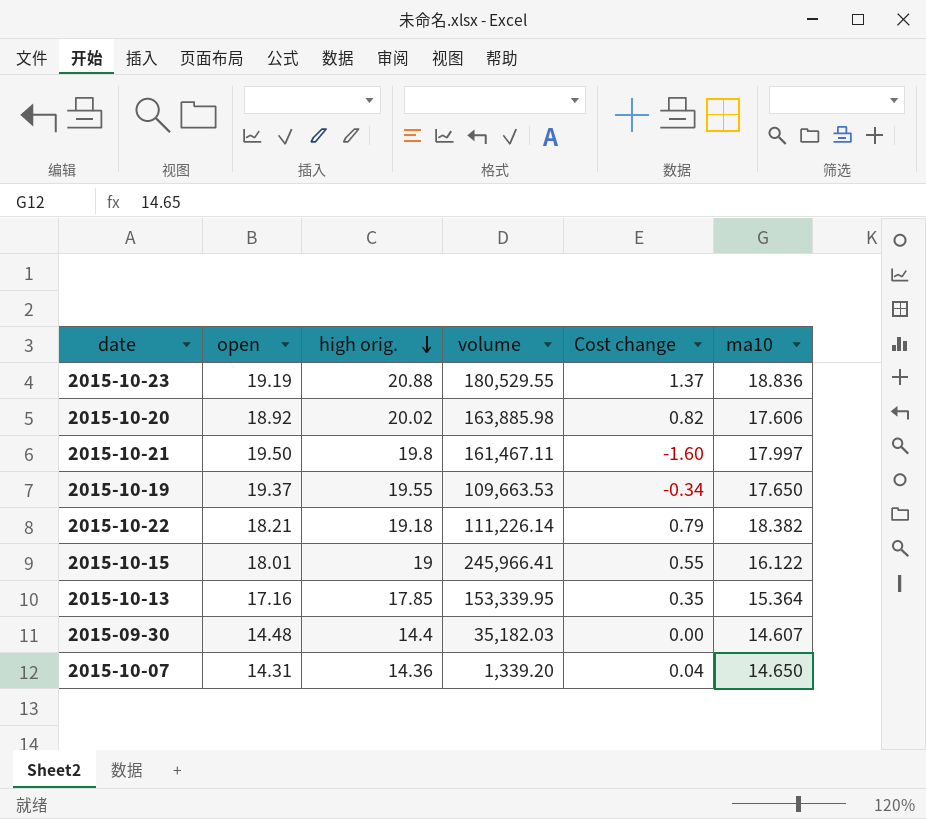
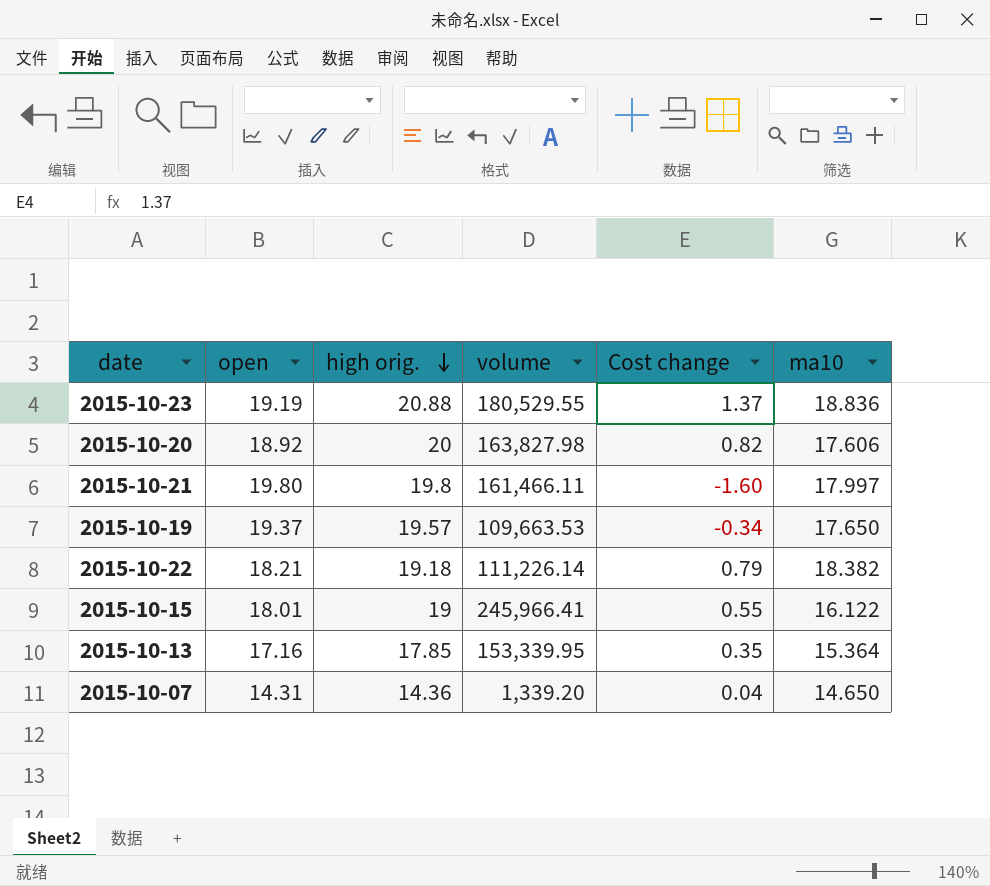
row 2015-09-30: 14.48 | 14.4 | 35,182.03 | 0.00 | 14.607 -> none
2015-10-20 | high orig.: 20.02 -> 20
2015-10-20 | volume: 163,885.98 -> 163,827.98
2015-10-21 | open: 19.50 -> 19.80
2015-10-21 | volume: 161,467.11 -> 161,466.11
2015-10-19 | high orig.: 19.55 -> 19.57

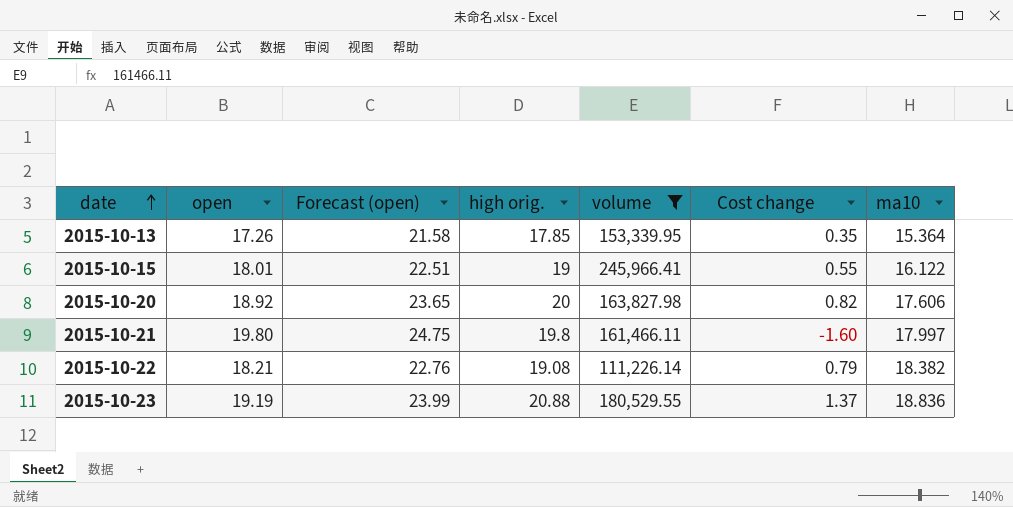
filter: none -> volume >= 111,226.14
row order: high orig. descending -> date ascending
column Forecast (open) | formula: none -> [open] * 1.25
2015-10-13 | open: 17.16 -> 17.26
2015-10-22 | high orig.: 19.18 -> 19.08

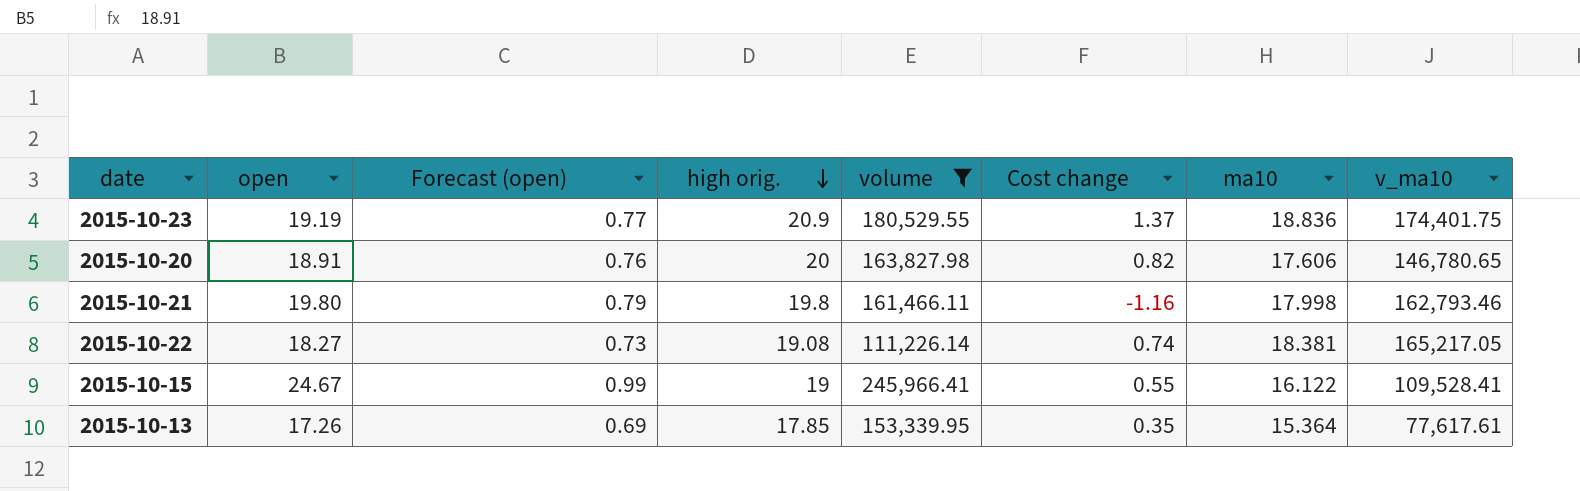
row order: date ascending -> high orig. descending
column Forecast (open) | formula: [open] * 1.25 -> [open] * 0.04
column v_ma10 | position: none -> 8
2015-10-23 | high orig.: 20.88 -> 20.9
2015-10-20 | open: 18.92 -> 18.91
2015-10-21 | Cost change: -1.60 -> -1.16
2015-10-21 | ma10: 17.997 -> 17.998
2015-10-22 | open: 18.21 -> 18.27
2015-10-22 | Cost change: 0.79 -> 0.74
2015-10-22 | ma10: 18.382 -> 18.381
2015-10-15 | open: 18.01 -> 24.67

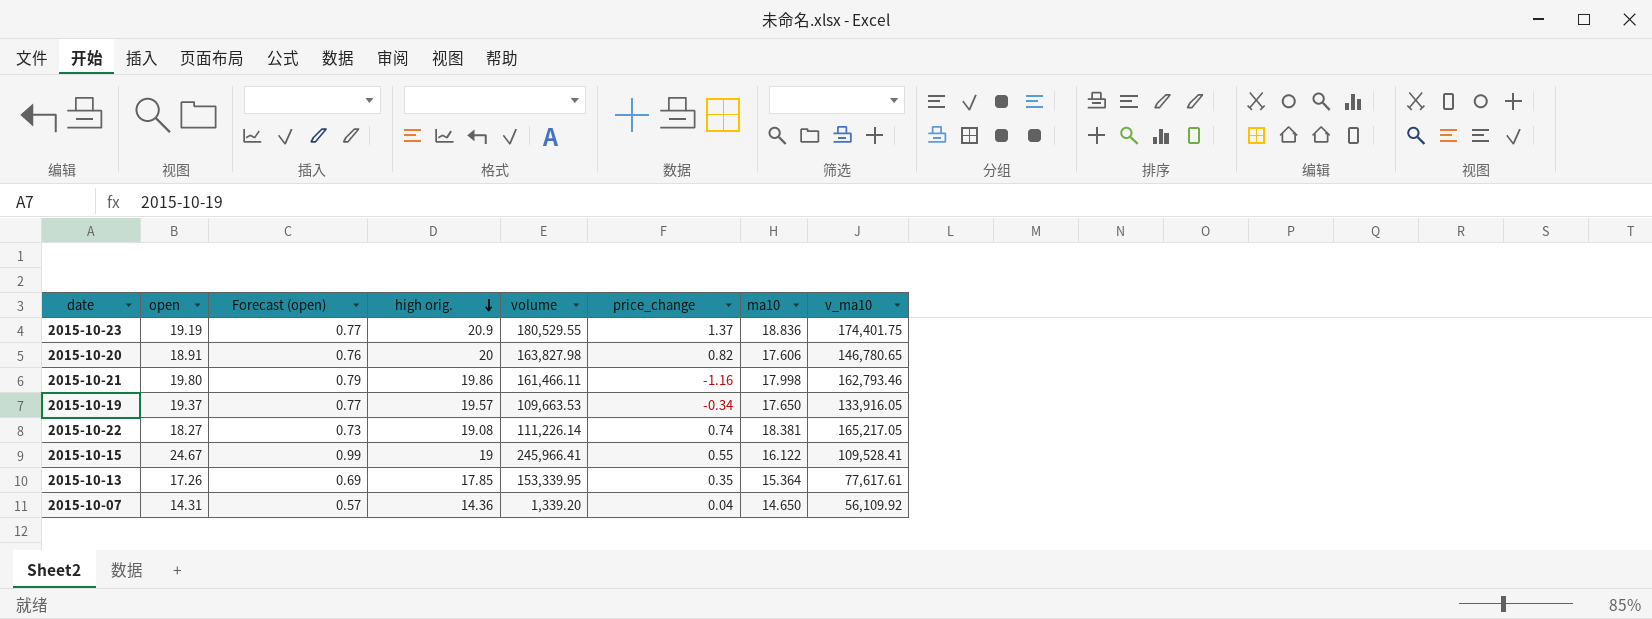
filter: volume >= 111,226.14 -> none
column name: Cost change -> price_change
2015-10-21 | high orig.: 19.8 -> 19.86

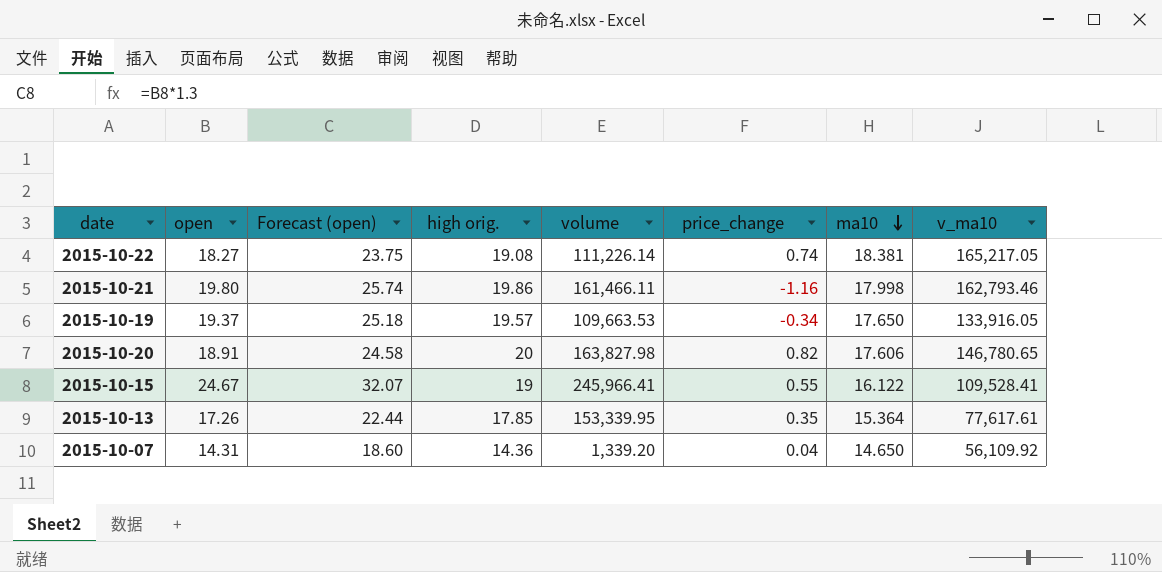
row order: high orig. descending -> ma10 descending
column Forecast (open) | formula: [open] * 0.04 -> [open] * 1.3
row 2015-10-23: 19.19 | 0.77 | 20.9 | 180,529.55 | 1.37 | 18.836 | 174,401.75 -> none

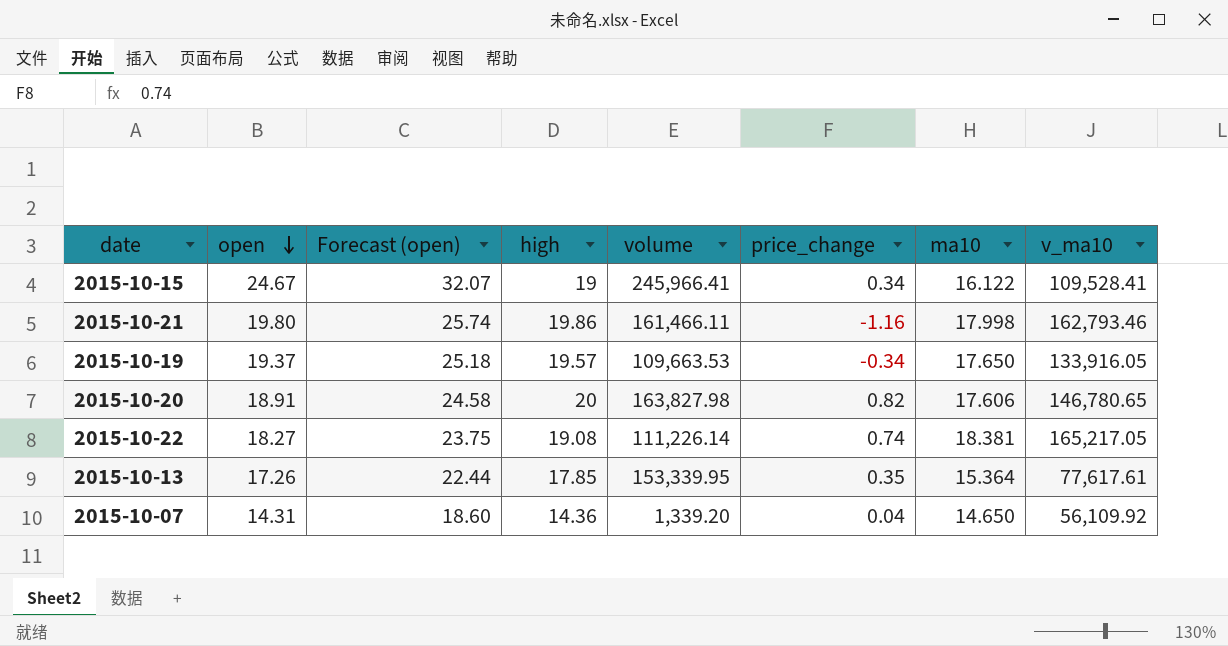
row order: ma10 descending -> open descending
column name: high orig. -> high
2015-10-15 | price_change: 0.55 -> 0.34

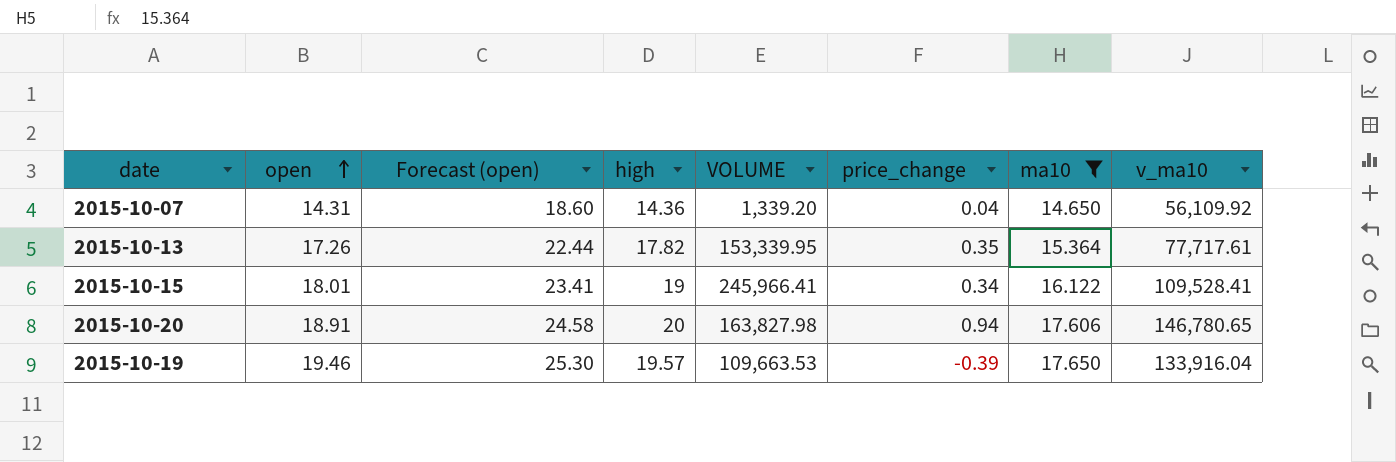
filter: none -> ma10 <= 17.650
row order: open descending -> open ascending
column name: volume -> VOLUME
2015-10-13 | high: 17.85 -> 17.82
2015-10-13 | v_ma10: 77,617.61 -> 77,717.61
2015-10-15 | open: 24.67 -> 18.01
2015-10-15 | Forecast (open): 32.07 -> 23.41
2015-10-20 | price_change: 0.82 -> 0.94
2015-10-19 | open: 19.37 -> 19.46
2015-10-19 | Forecast (open): 25.18 -> 25.30
2015-10-19 | price_change: -0.34 -> -0.39
2015-10-19 | v_ma10: 133,916.05 -> 133,916.04

